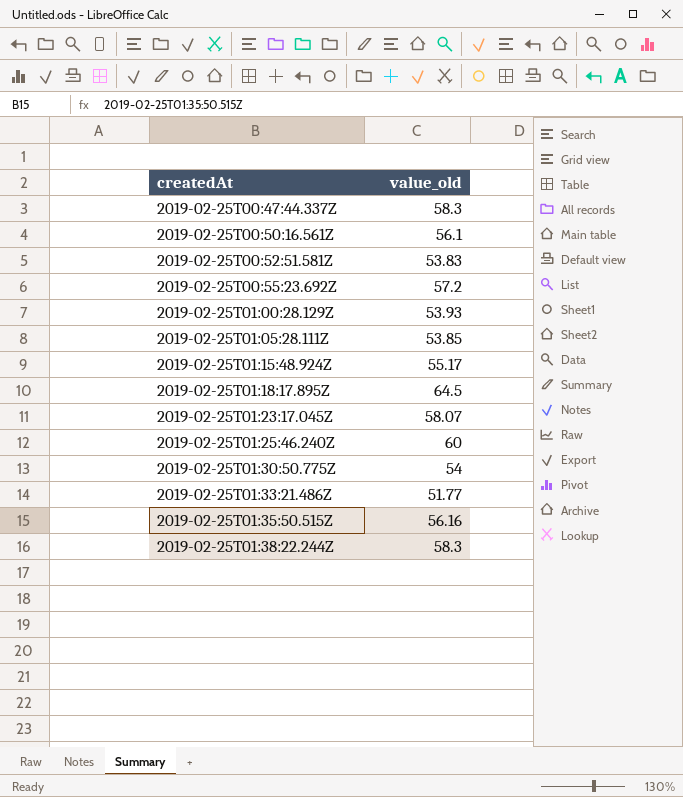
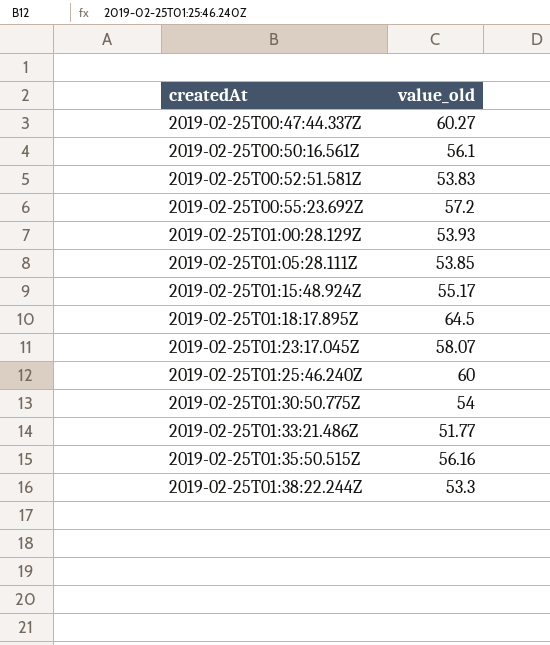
2019-02-25T00:47:44.337Z | value_old: 58.3 -> 60.27
2019-02-25T01:38:22.244Z | value_old: 58.3 -> 53.3

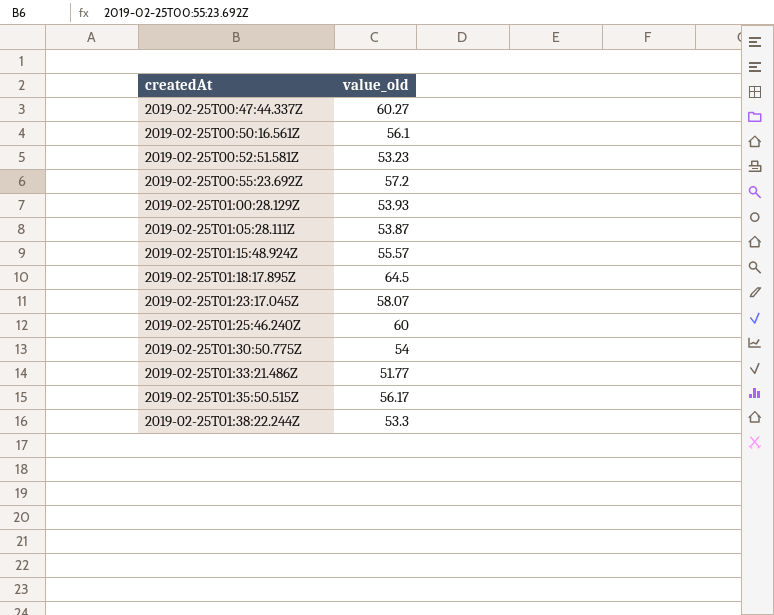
2019-02-25T00:52:51.581Z | value_old: 53.83 -> 53.23
2019-02-25T01:05:28.111Z | value_old: 53.85 -> 53.87
2019-02-25T01:15:48.924Z | value_old: 55.17 -> 55.57
2019-02-25T01:35:50.515Z | value_old: 56.16 -> 56.17

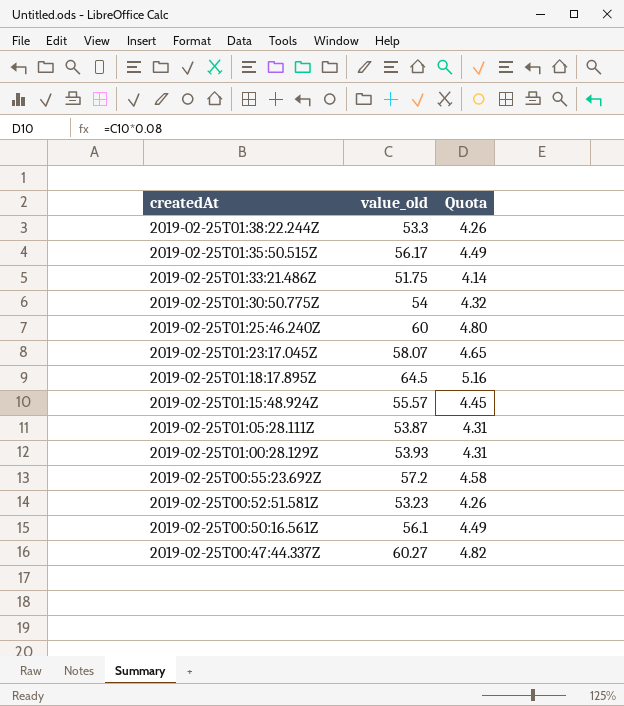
row order: createdAt ascending -> createdAt descending
column Quota | formula: none -> [value_old] * 0.08
2019-02-25T01:33:21.486Z | value_old: 51.77 -> 51.75

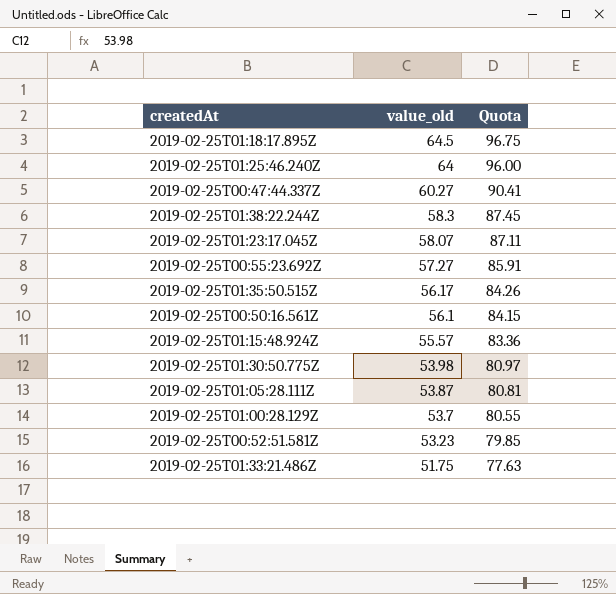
row order: createdAt descending -> value_old descending
column Quota | formula: [value_old] * 0.08 -> [value_old] * 1.5
2019-02-25T01:25:46.240Z | value_old: 60 -> 64
2019-02-25T01:38:22.244Z | value_old: 53.3 -> 58.3
2019-02-25T00:55:23.692Z | value_old: 57.2 -> 57.27
2019-02-25T01:30:50.775Z | value_old: 54 -> 53.98
2019-02-25T01:00:28.129Z | value_old: 53.93 -> 53.7

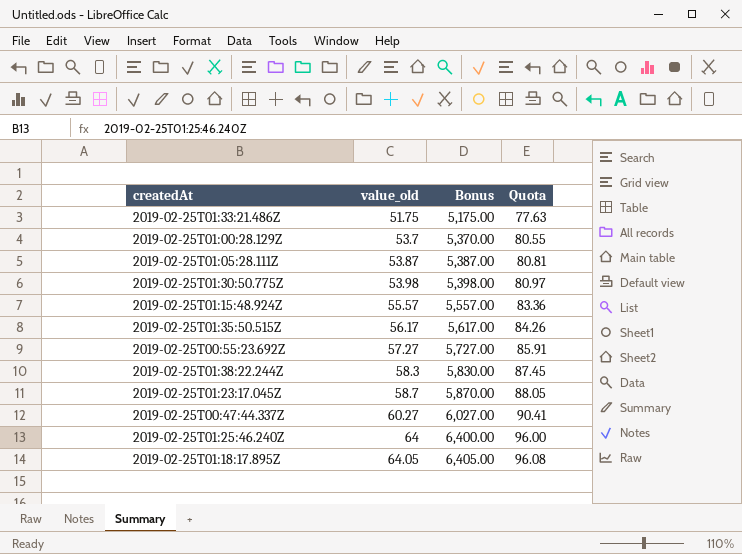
row order: value_old descending -> value_old ascending
column Bonus | formula: none -> [value_old] * 100
row 2019-02-25T00:50:16.561Z: 56.1 | 84.15 -> none
row 2019-02-25T00:52:51.581Z: 53.23 | 79.85 -> none
2019-02-25T01:23:17.045Z | value_old: 58.07 -> 58.7
2019-02-25T01:23:17.045Z | Quota: 87.11 -> 88.05
2019-02-25T01:18:17.895Z | value_old: 64.5 -> 64.05
2019-02-25T01:18:17.895Z | Quota: 96.75 -> 96.08

